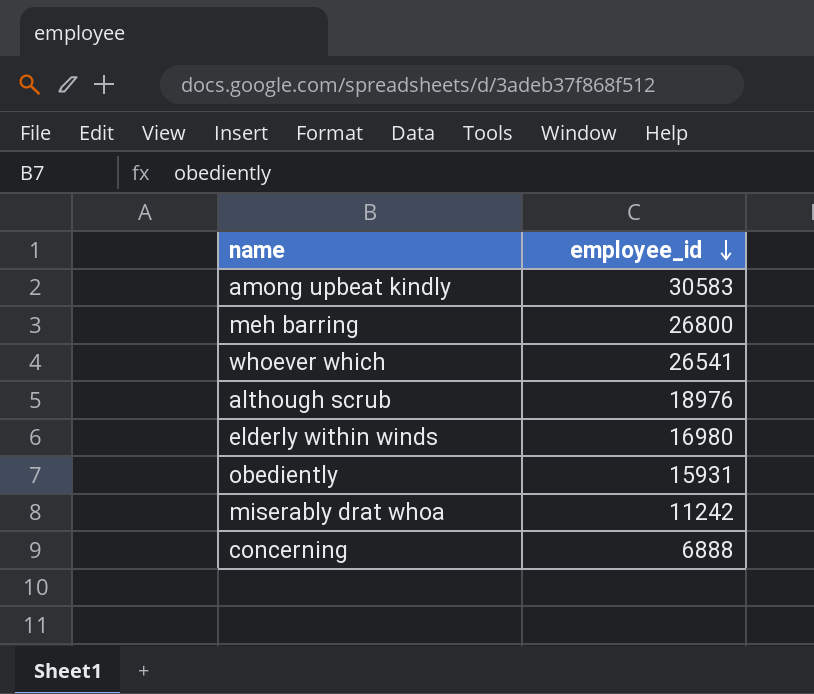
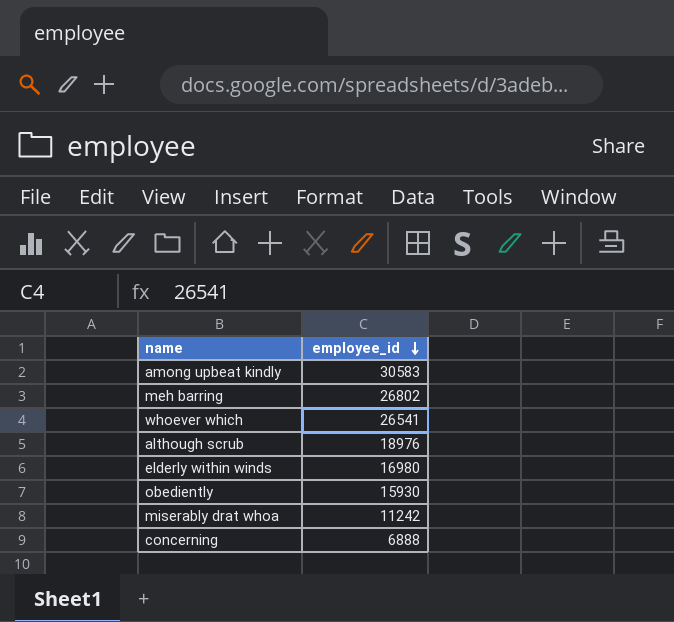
meh barring | employee_id: 26800 -> 26802
obediently | employee_id: 15931 -> 15930

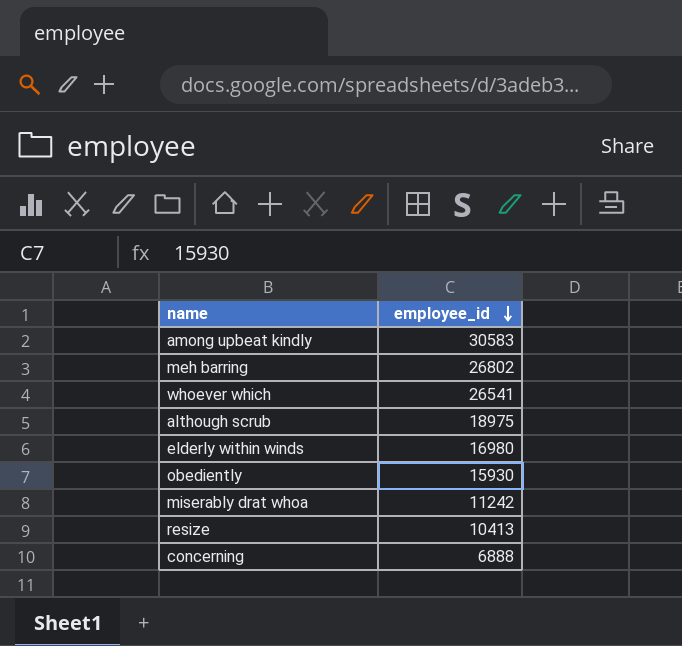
although scrub | employee_id: 18976 -> 18975
row resize: none -> 10413

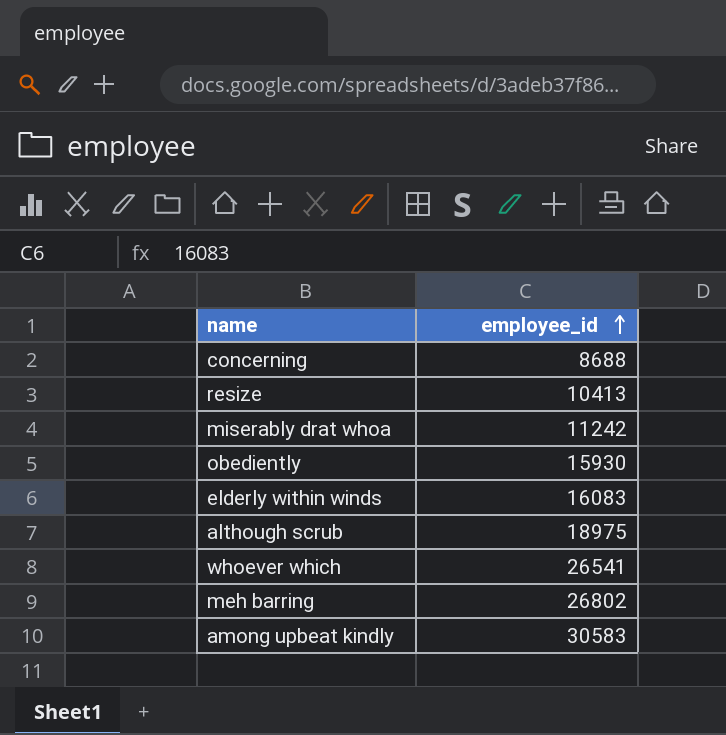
row order: employee_id descending -> employee_id ascending
concerning | employee_id: 6888 -> 8688
elderly within winds | employee_id: 16980 -> 16083

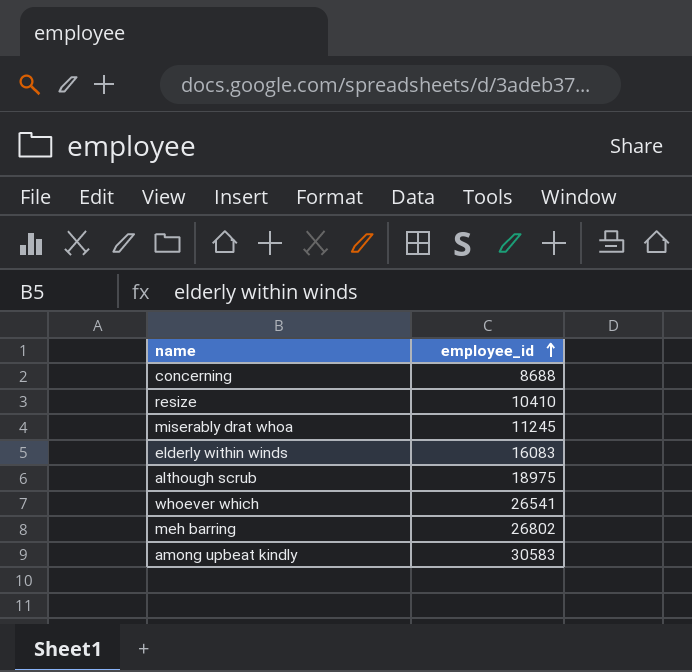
row obediently: 15930 -> none
resize | employee_id: 10413 -> 10410
miserably drat whoa | employee_id: 11242 -> 11245

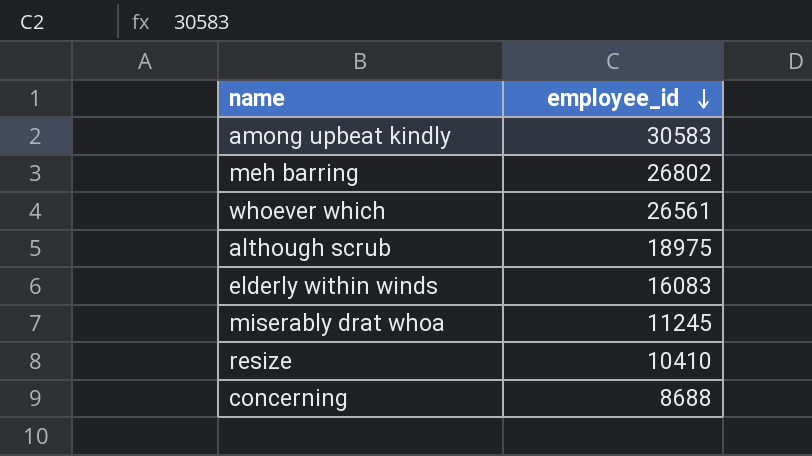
row order: employee_id ascending -> employee_id descending
whoever which | employee_id: 26541 -> 26561

